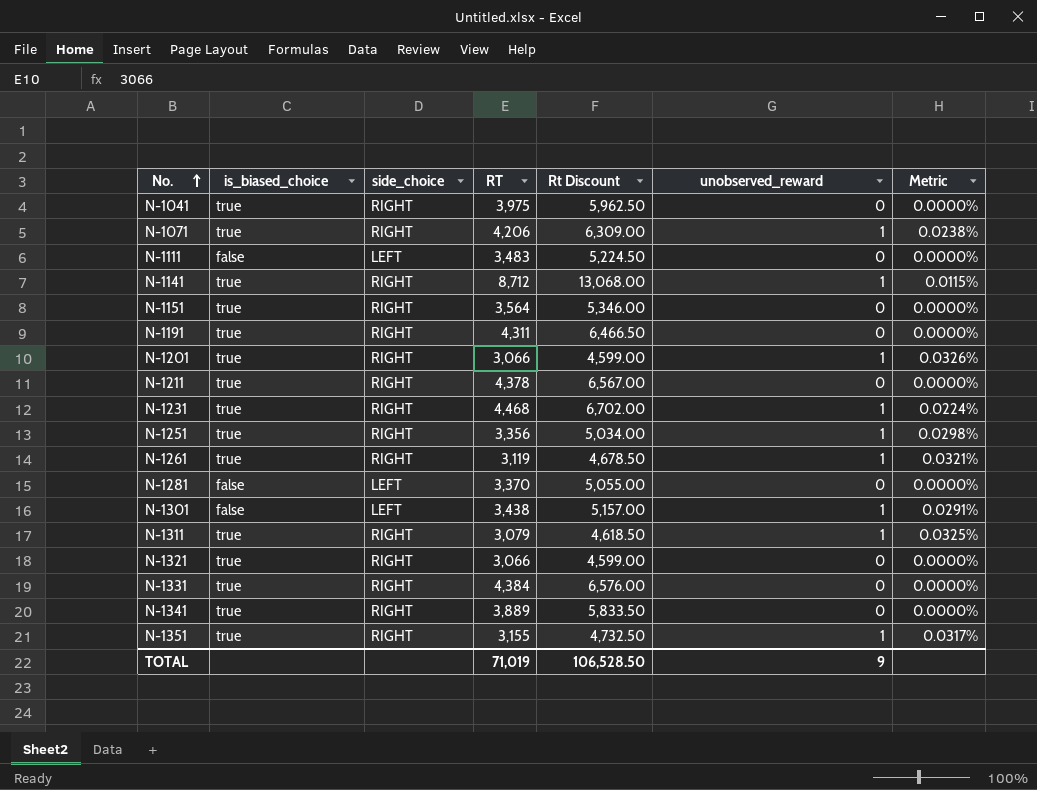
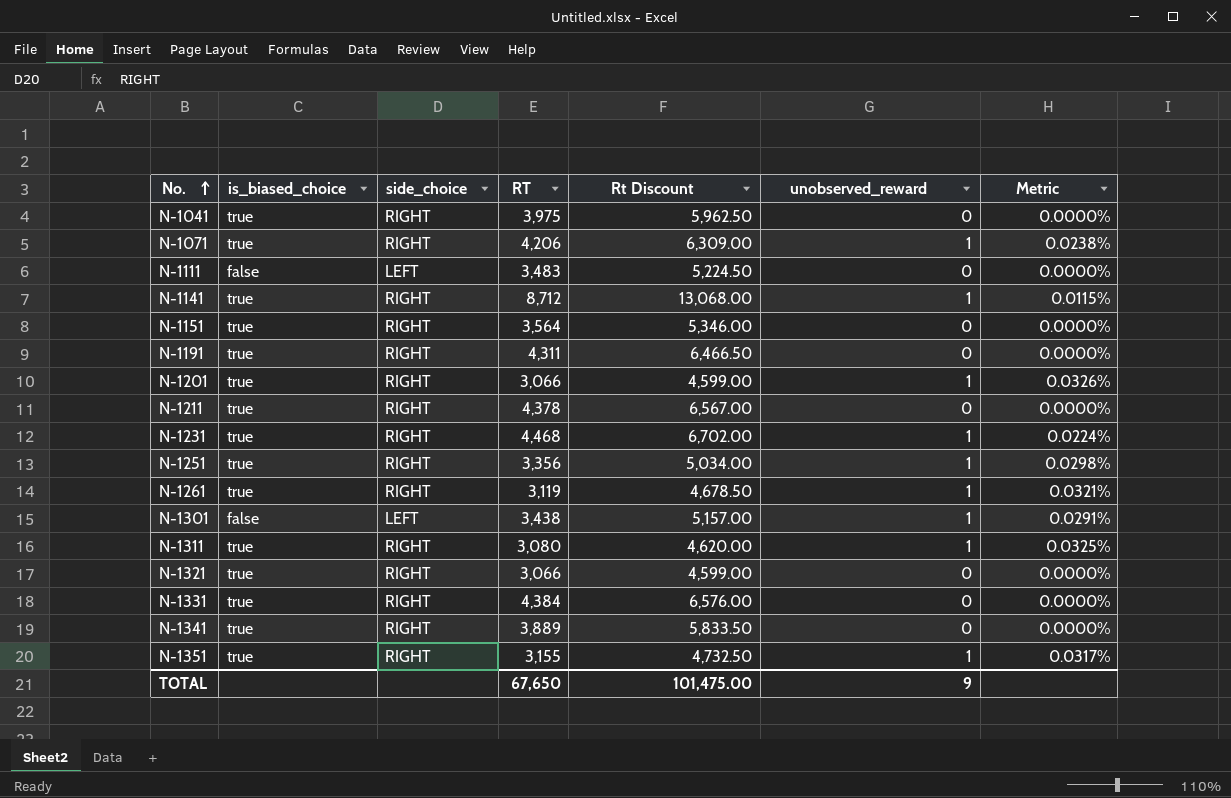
row N-1281: false | LEFT | 3,370 | 5,055.00 | 0 | 0.0000% -> none
N-1311 | RT: 3,079 -> 3,080
N-1311 | Rt Discount: 4,618.50 -> 4,620.00
TOTAL | RT: 71,019 -> 67,650
TOTAL | Rt Discount: 106,528.50 -> 101,475.00

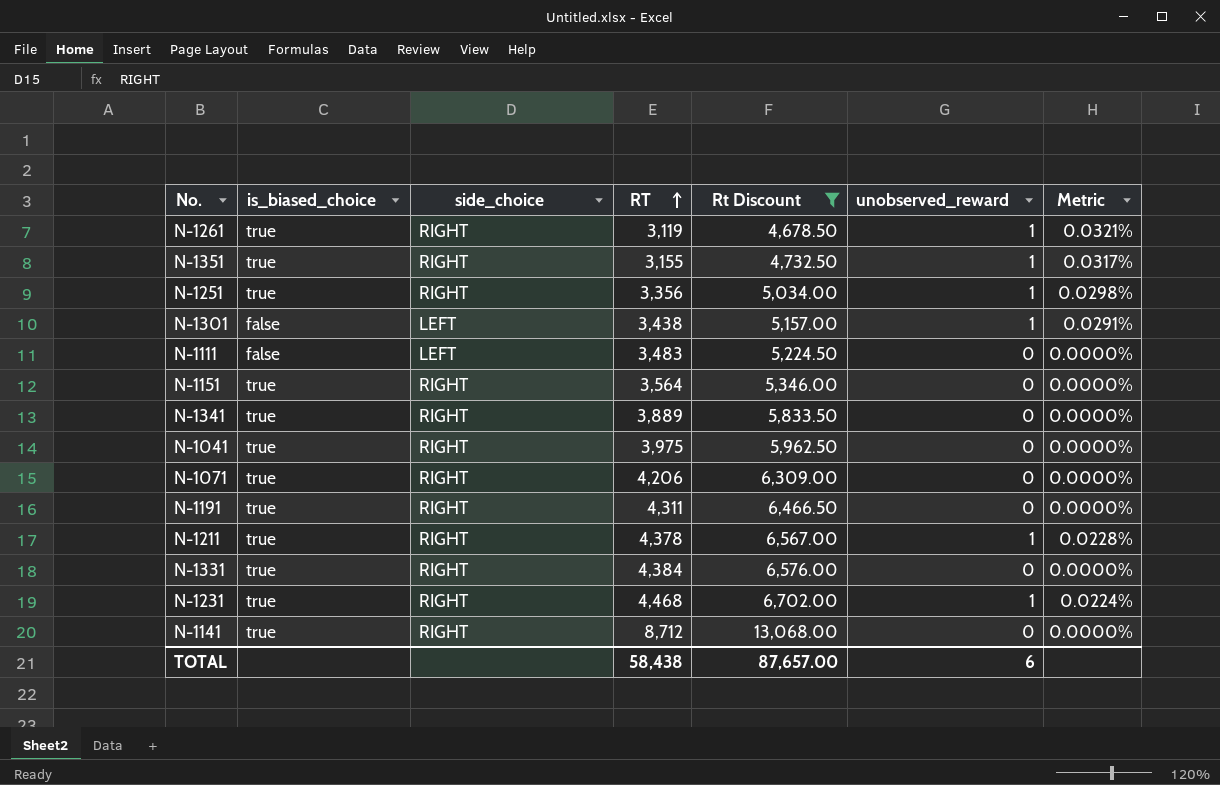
filter: none -> Rt Discount >= 4,678.50
row order: No. ascending -> RT ascending
N-1071 | unobserved_reward: 1 -> 0
N-1071 | Metric: 0.0238% -> 0.0000%
N-1211 | unobserved_reward: 0 -> 1
N-1211 | Metric: 0.0000% -> 0.0228%
N-1141 | unobserved_reward: 1 -> 0
N-1141 | Metric: 0.0115% -> 0.0000%
TOTAL | RT: 67,650 -> 58,438
TOTAL | Rt Discount: 101,475.00 -> 87,657.00
TOTAL | unobserved_reward: 9 -> 6

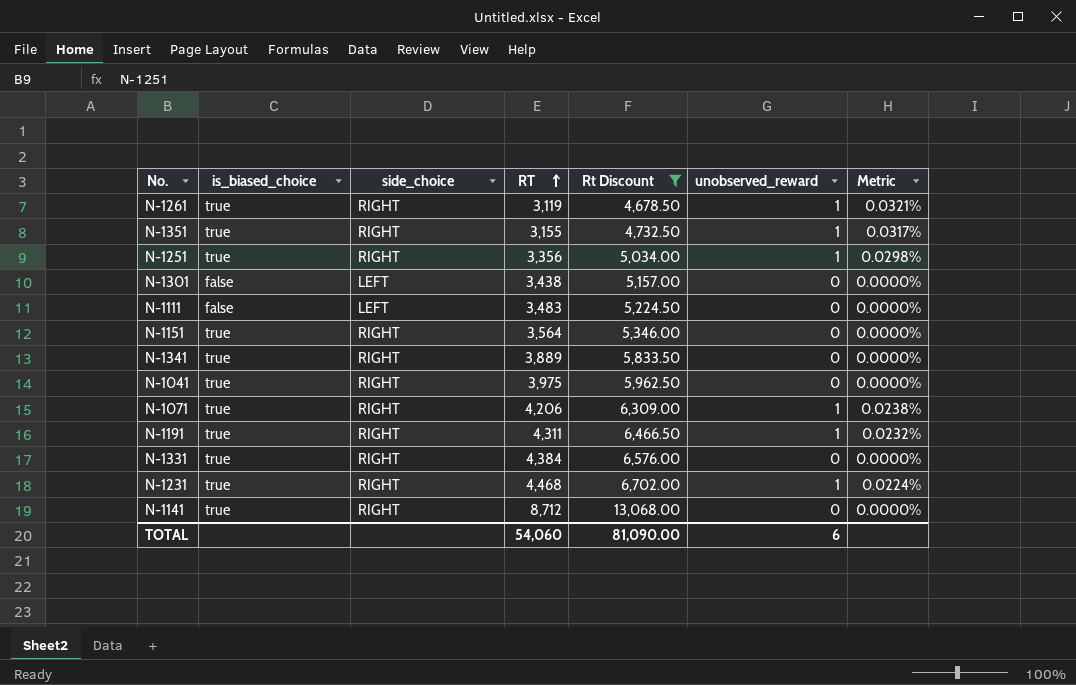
row N-1211: true | RIGHT | 4,378 | 6,567.00 | 1 | 0.0228% -> none
N-1301 | unobserved_reward: 1 -> 0
N-1301 | Metric: 0.0291% -> 0.0000%
N-1071 | unobserved_reward: 0 -> 1
N-1071 | Metric: 0.0000% -> 0.0238%
N-1191 | unobserved_reward: 0 -> 1
N-1191 | Metric: 0.0000% -> 0.0232%
TOTAL | RT: 58,438 -> 54,060
TOTAL | Rt Discount: 87,657.00 -> 81,090.00

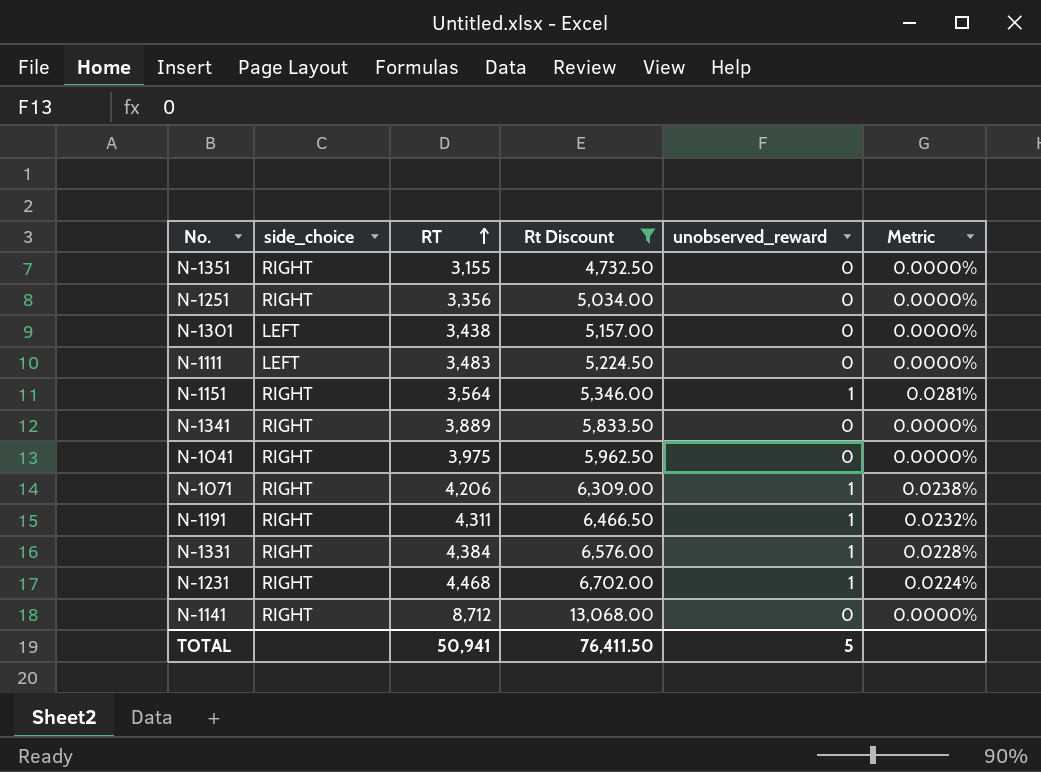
column is_biased_choice | position: 2 -> none
row N-1261: true | RIGHT | 3,119 | 4,678.50 | 1 | 0.0321% -> none
N-1351 | unobserved_reward: 1 -> 0
N-1351 | Metric: 0.0317% -> 0.0000%
N-1251 | unobserved_reward: 1 -> 0
N-1251 | Metric: 0.0298% -> 0.0000%
N-1151 | unobserved_reward: 0 -> 1
N-1151 | Metric: 0.0000% -> 0.0281%
N-1331 | unobserved_reward: 0 -> 1
N-1331 | Metric: 0.0000% -> 0.0228%
TOTAL | RT: 54,060 -> 50,941
TOTAL | Rt Discount: 81,090.00 -> 76,411.50
TOTAL | unobserved_reward: 6 -> 5

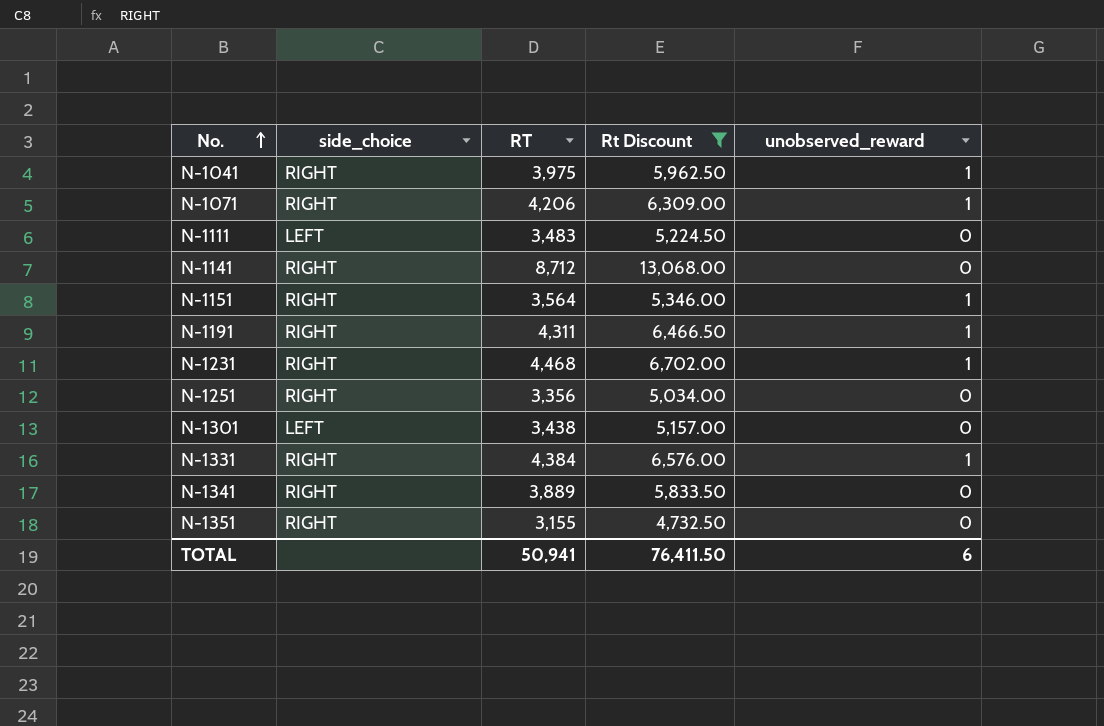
row order: RT ascending -> No. ascending
column Metric | formula: [unobserved_reward] / [RT] -> none
N-1041 | unobserved_reward: 0 -> 1
TOTAL | unobserved_reward: 5 -> 6

